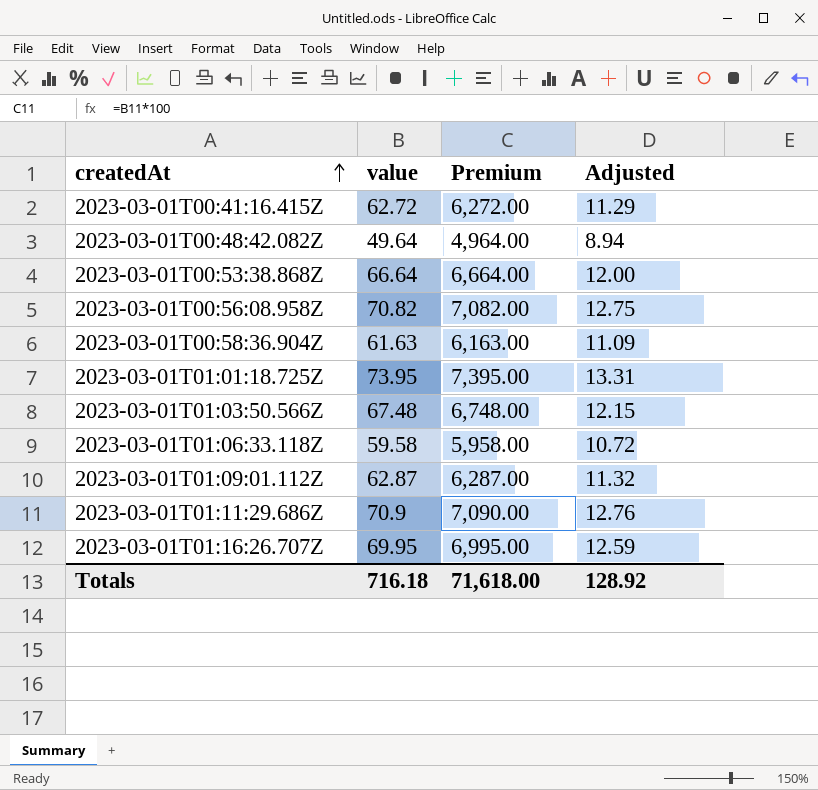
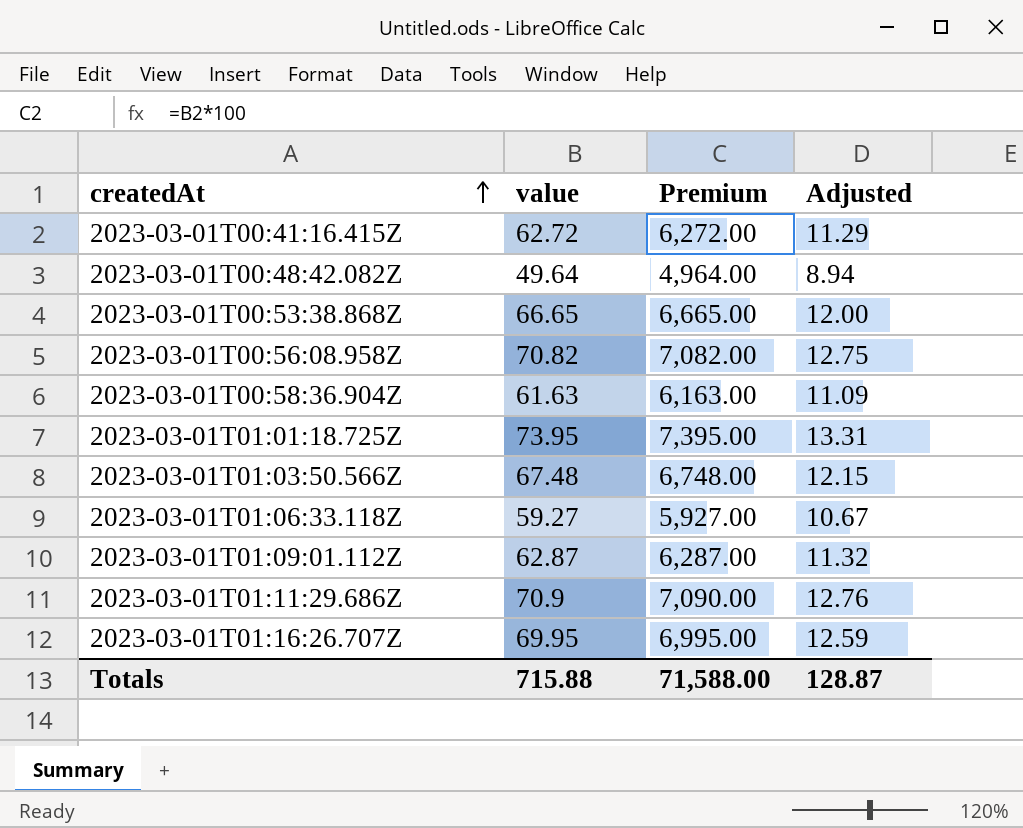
2023-03-01T00:53:38.868Z | value: 66.64 -> 66.65
2023-03-01T00:53:38.868Z | Premium: 6,664.00 -> 6,665.00
2023-03-01T01:06:33.118Z | value: 59.58 -> 59.27
2023-03-01T01:06:33.118Z | Premium: 5,958.00 -> 5,927.00
2023-03-01T01:06:33.118Z | Adjusted: 10.72 -> 10.67
Totals | value: 716.18 -> 715.88
Totals | Premium: 71,618.00 -> 71,588.00
Totals | Adjusted: 128.92 -> 128.87

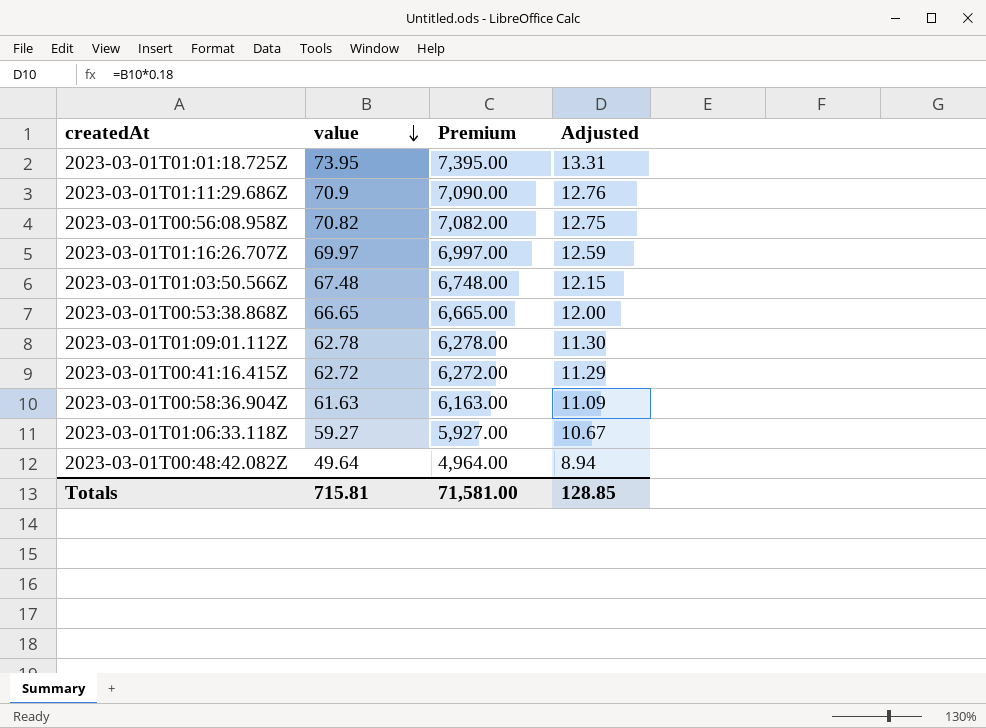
row order: createdAt ascending -> value descending
2023-03-01T01:16:26.707Z | value: 69.95 -> 69.97
2023-03-01T01:16:26.707Z | Premium: 6,995.00 -> 6,997.00
2023-03-01T01:09:01.112Z | value: 62.87 -> 62.78
2023-03-01T01:09:01.112Z | Premium: 6,287.00 -> 6,278.00
2023-03-01T01:09:01.112Z | Adjusted: 11.32 -> 11.30
Totals | value: 715.88 -> 715.81
Totals | Premium: 71,588.00 -> 71,581.00
Totals | Adjusted: 128.87 -> 128.85

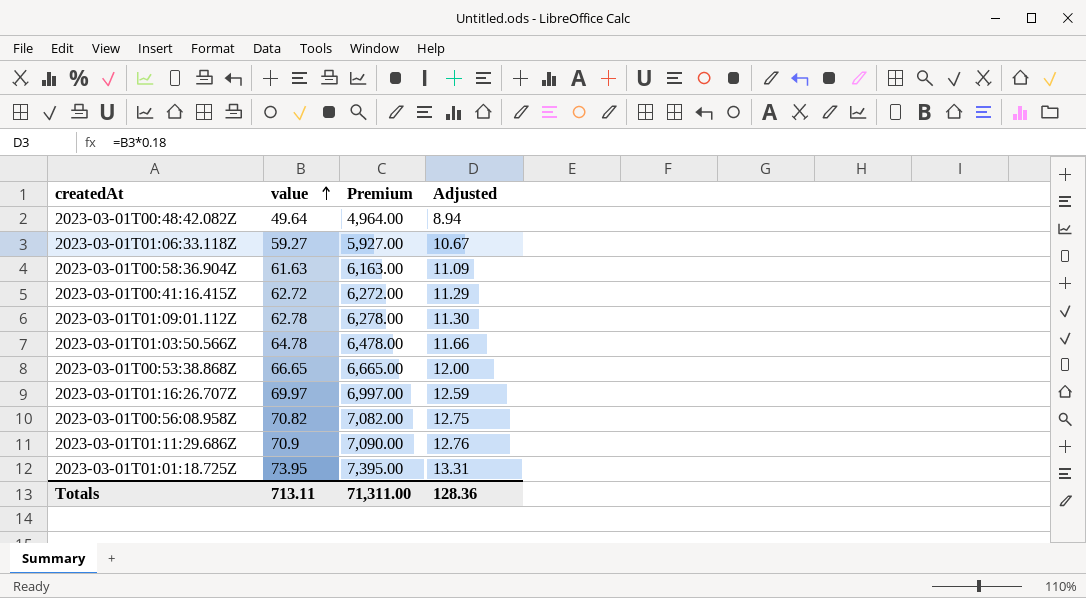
row order: value descending -> value ascending
2023-03-01T01:03:50.566Z | value: 67.48 -> 64.78
2023-03-01T01:03:50.566Z | Premium: 6,748.00 -> 6,478.00
2023-03-01T01:03:50.566Z | Adjusted: 12.15 -> 11.66
Totals | value: 715.81 -> 713.11
Totals | Premium: 71,581.00 -> 71,311.00
Totals | Adjusted: 128.85 -> 128.36

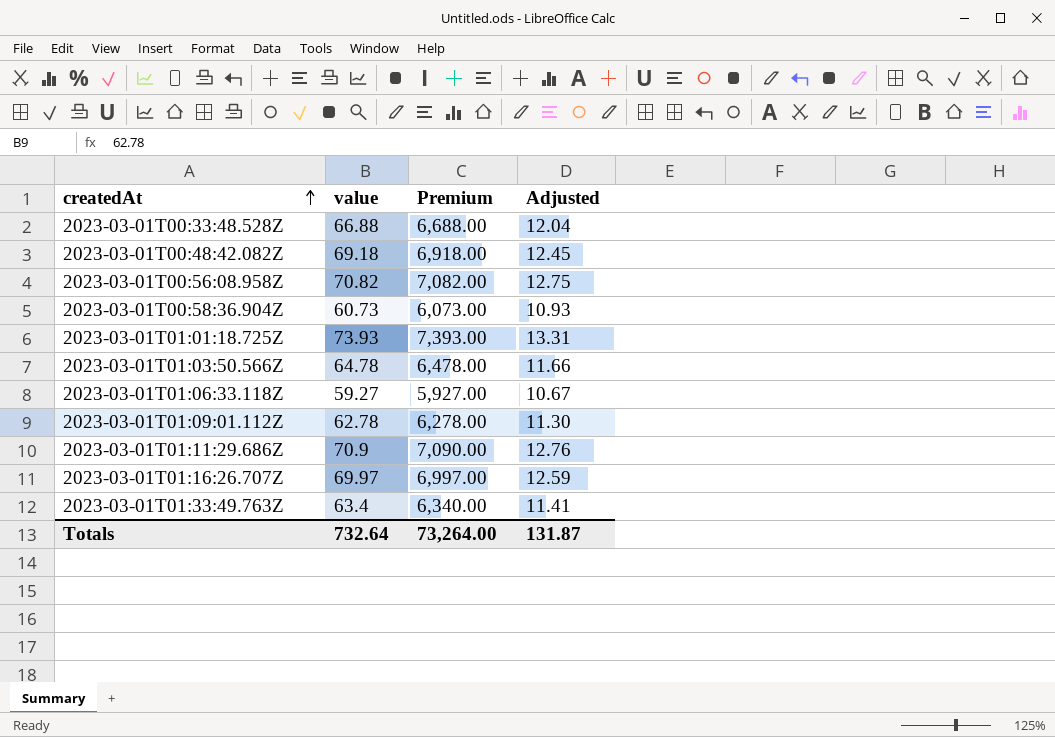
row order: value ascending -> createdAt ascending
row 2023-03-01T00:41:16.415Z: 62.72 | 6,272.00 | 11.29 -> none
row 2023-03-01T00:53:38.868Z: 66.65 | 6,665.00 | 12.00 -> none
row 2023-03-01T00:33:48.528Z: none -> 66.88 | 6,688.00 | 12.04
2023-03-01T00:48:42.082Z | value: 49.64 -> 69.18
2023-03-01T00:48:42.082Z | Premium: 4,964.00 -> 6,918.00
2023-03-01T00:48:42.082Z | Adjusted: 8.94 -> 12.45
2023-03-01T00:58:36.904Z | value: 61.63 -> 60.73
2023-03-01T00:58:36.904Z | Premium: 6,163.00 -> 6,073.00
2023-03-01T00:58:36.904Z | Adjusted: 11.09 -> 10.93
2023-03-01T01:01:18.725Z | value: 73.95 -> 73.93
2023-03-01T01:01:18.725Z | Premium: 7,395.00 -> 7,393.00
row 2023-03-01T01:33:49.763Z: none -> 63.4 | 6,340.00 | 11.41
Totals | value: 713.11 -> 732.64
Totals | Premium: 71,311.00 -> 73,264.00
Totals | Adjusted: 128.36 -> 131.87

